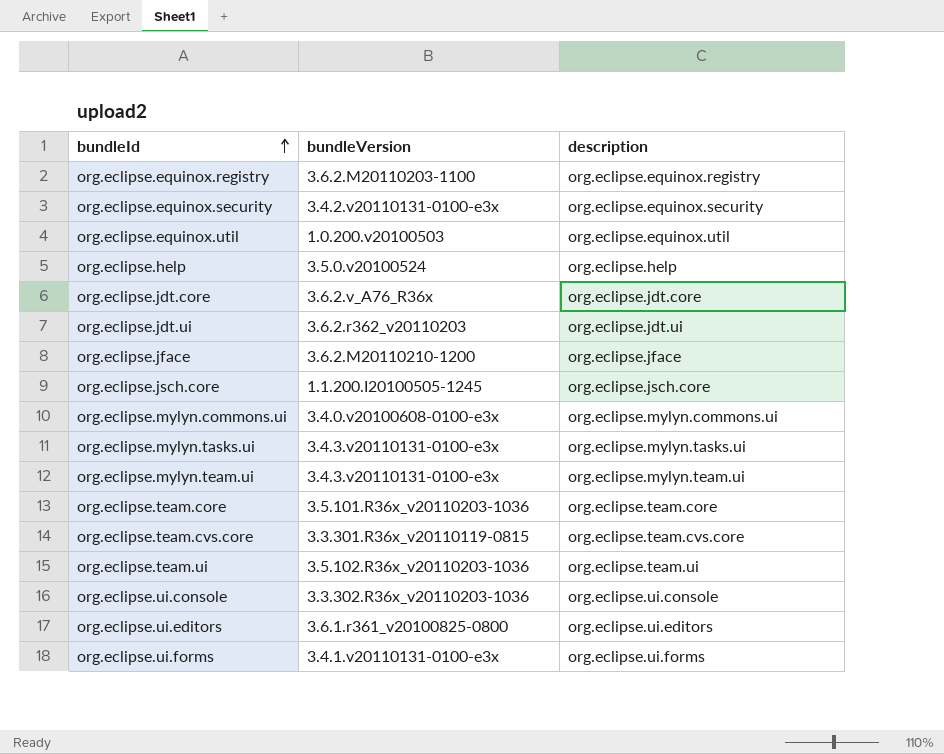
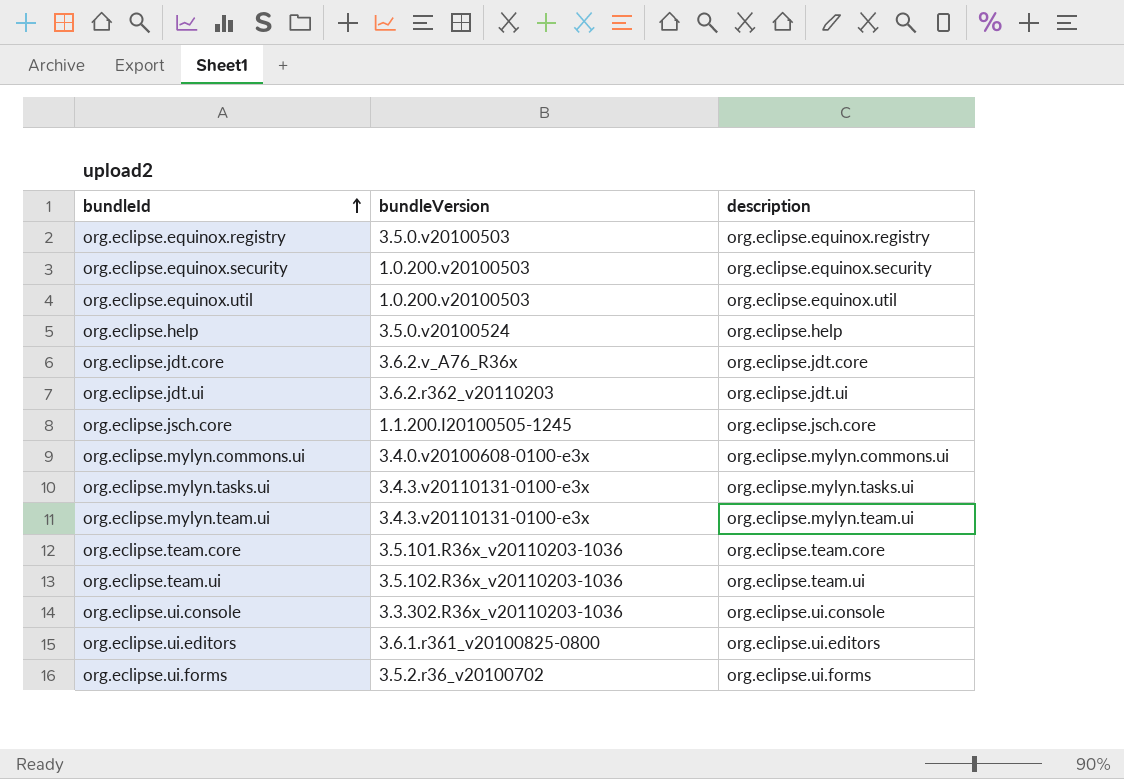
row org.eclipse.jface: 3.6.2.M20110210-1200 | org.eclipse.jface -> none
row org.eclipse.team.cvs.core: 3.3.301.R36x_v20110119-0815 | org.eclipse.team.cvs.core -> none
org.eclipse.equinox.registry | bundleVersion: 3.6.2.M20110203-1100 -> 3.5.0.v20100503
org.eclipse.equinox.security | bundleVersion: 3.4.2.v20110131-0100-e3x -> 1.0.200.v20100503
org.eclipse.ui.forms | bundleVersion: 3.4.1.v20110131-0100-e3x -> 3.5.2.r36_v20100702

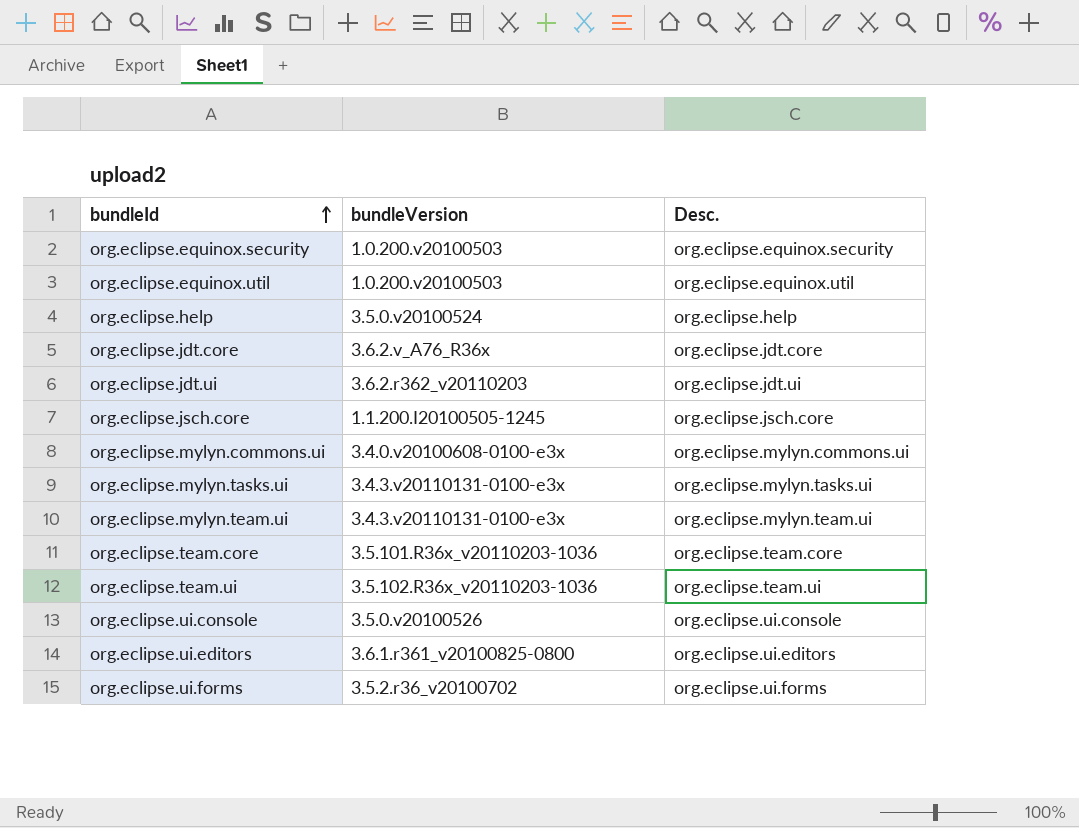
column name: description -> Desc.
row org.eclipse.equinox.registry: 3.5.0.v20100503 | org.eclipse.equinox.registry -> none
org.eclipse.ui.console | bundleVersion: 3.3.302.R36x_v20110203-1036 -> 3.5.0.v20100526

